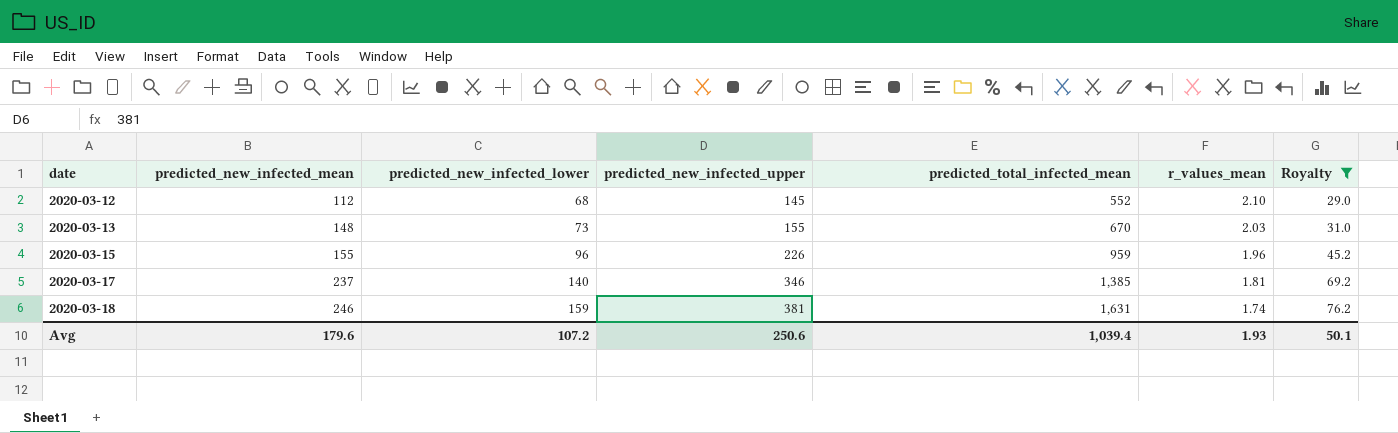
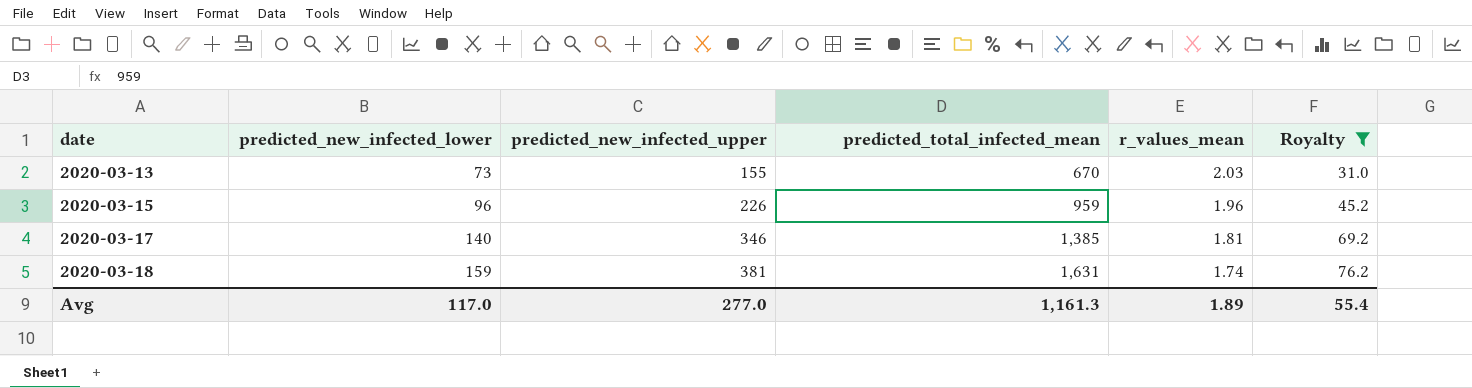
column predicted_new_infected_mean | position: 2 -> none
row 2020-03-12: 112 | 68 | 145 | 552 | 2.10 | 29.0 -> none
Avg | predicted_new_infected_lower: 107.2 -> 117.0
Avg | predicted_new_infected_upper: 250.6 -> 277.0
Avg | predicted_total_infected_mean: 1,039.4 -> 1,161.3
Avg | r_values_mean: 1.93 -> 1.89
Avg | Royalty: 50.1 -> 55.4

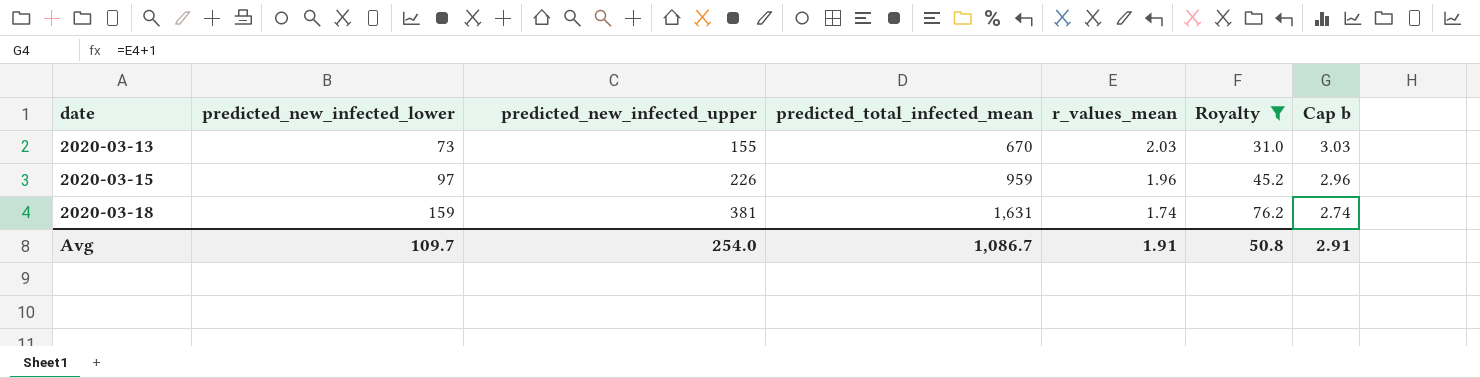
column Cap b | formula: none -> [r_values_mean] + 1
row 2020-03-17: 140 | 346 | 1,385 | 1.81 | 69.2 -> none
2020-03-15 | predicted_new_infected_lower: 96 -> 97
Avg | predicted_new_infected_lower: 117.0 -> 109.7
Avg | predicted_new_infected_upper: 277.0 -> 254.0
Avg | predicted_total_infected_mean: 1,161.3 -> 1,086.7
Avg | r_values_mean: 1.89 -> 1.91
Avg | Royalty: 55.4 -> 50.8

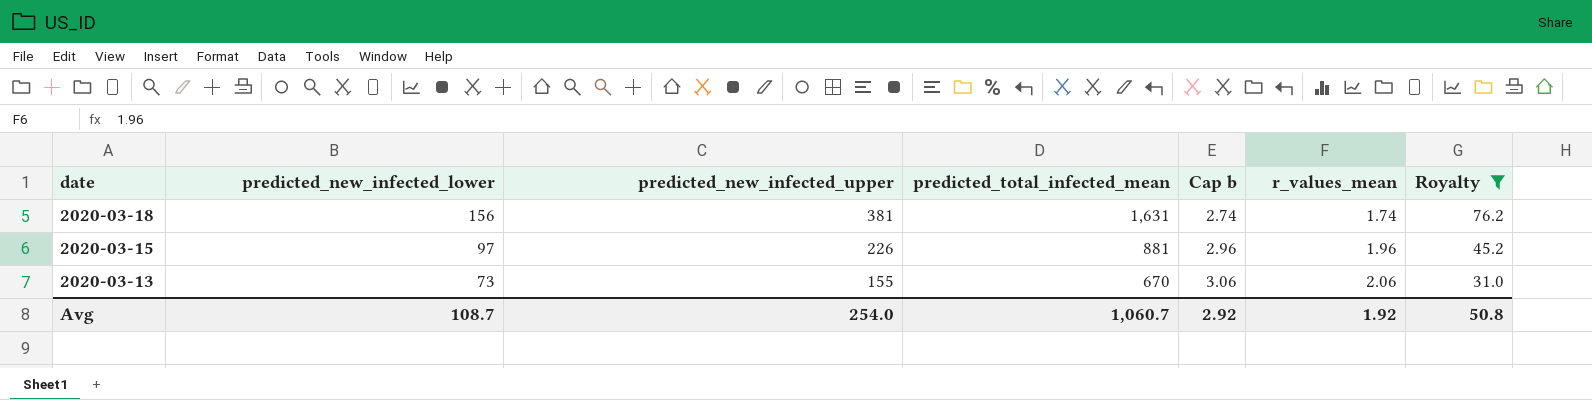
row order: date ascending -> date descending
column Cap b | position: 7 -> 5
2020-03-18 | predicted_new_infected_lower: 159 -> 156
2020-03-15 | predicted_total_infected_mean: 959 -> 881
2020-03-13 | Cap b: 3.03 -> 3.06
2020-03-13 | r_values_mean: 2.03 -> 2.06
Avg | predicted_new_infected_lower: 109.7 -> 108.7
Avg | predicted_total_infected_mean: 1,086.7 -> 1,060.7
Avg | Cap b: 2.91 -> 2.92
Avg | r_values_mean: 1.91 -> 1.92

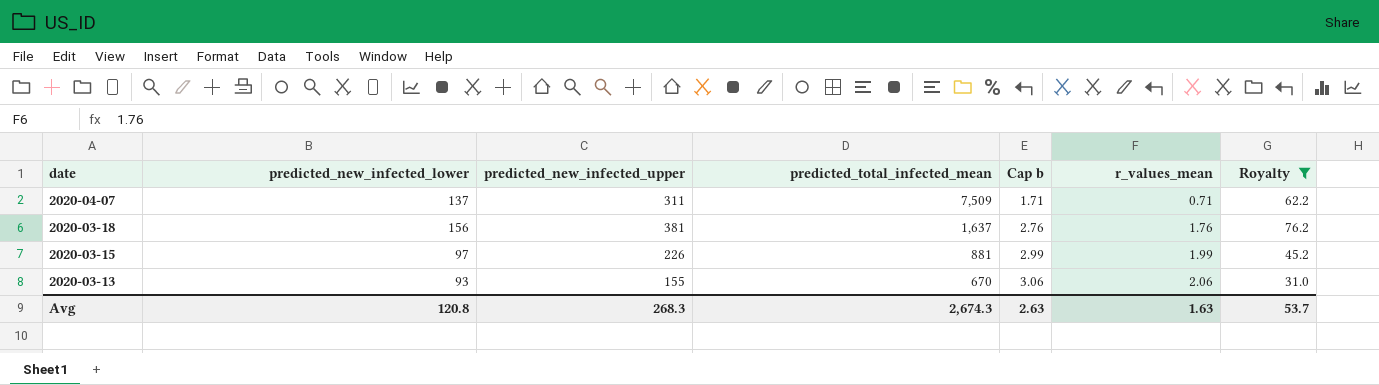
row 2020-04-07: none -> 137 | 311 | 7,509 | 1.71 | 0.71 | 62.2
2020-03-18 | predicted_total_infected_mean: 1,631 -> 1,637
2020-03-18 | Cap b: 2.74 -> 2.76
2020-03-18 | r_values_mean: 1.74 -> 1.76
2020-03-15 | Cap b: 2.96 -> 2.99
2020-03-15 | r_values_mean: 1.96 -> 1.99
2020-03-13 | predicted_new_infected_lower: 73 -> 93
Avg | predicted_new_infected_lower: 108.7 -> 120.8
Avg | predicted_new_infected_upper: 254.0 -> 268.3
Avg | predicted_total_infected_mean: 1,060.7 -> 2,674.3
Avg | Cap b: 2.92 -> 2.63
Avg | r_values_mean: 1.92 -> 1.63
Avg | Royalty: 50.8 -> 53.7

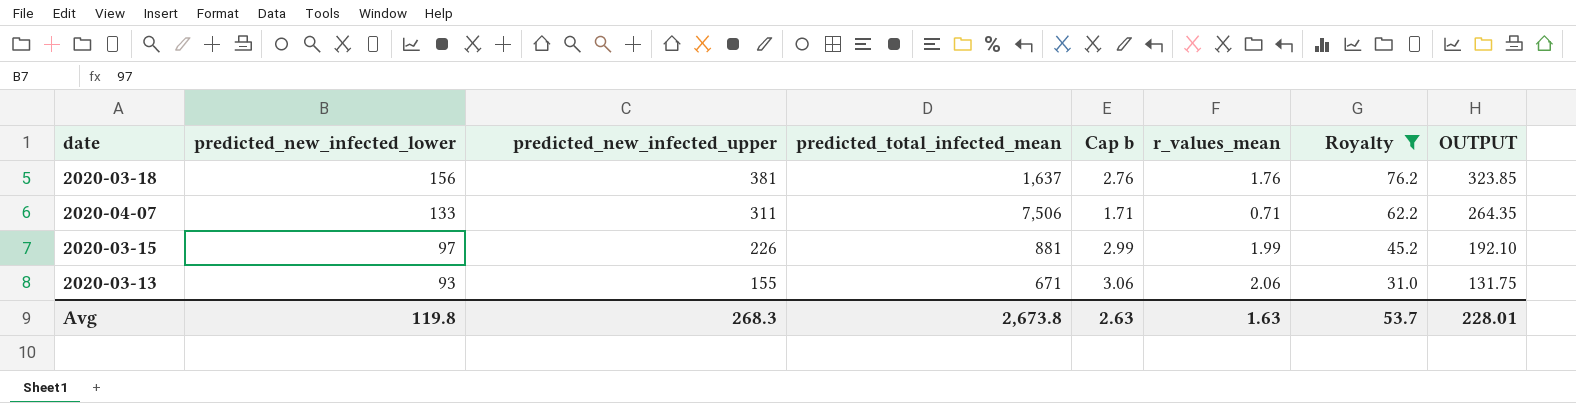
row order: date descending -> predicted_new_infected_lower descending
column OUTPUT | formula: none -> [predicted_new_infected_upper] * 0.85
2020-04-07 | predicted_new_infected_lower: 137 -> 133
2020-04-07 | predicted_total_infected_mean: 7,509 -> 7,506
2020-03-13 | predicted_total_infected_mean: 670 -> 671
Avg | predicted_new_infected_lower: 120.8 -> 119.8
Avg | predicted_total_infected_mean: 2,674.3 -> 2,673.8

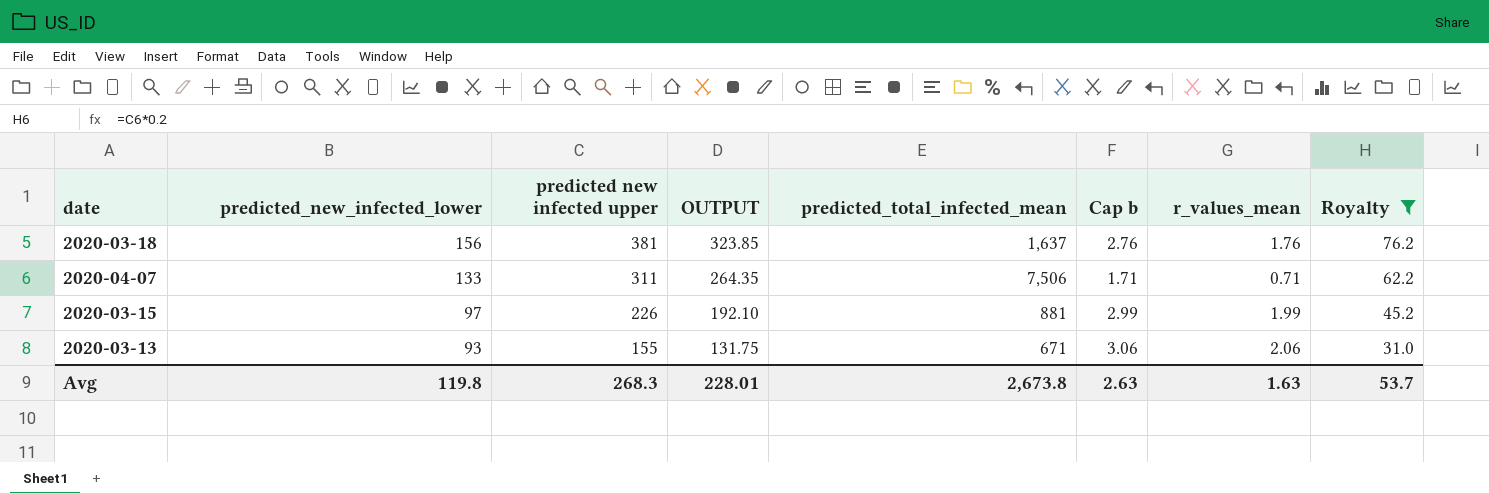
column name: predicted_new_infected_upper -> predicted new infected upper
column OUTPUT | position: 8 -> 4

